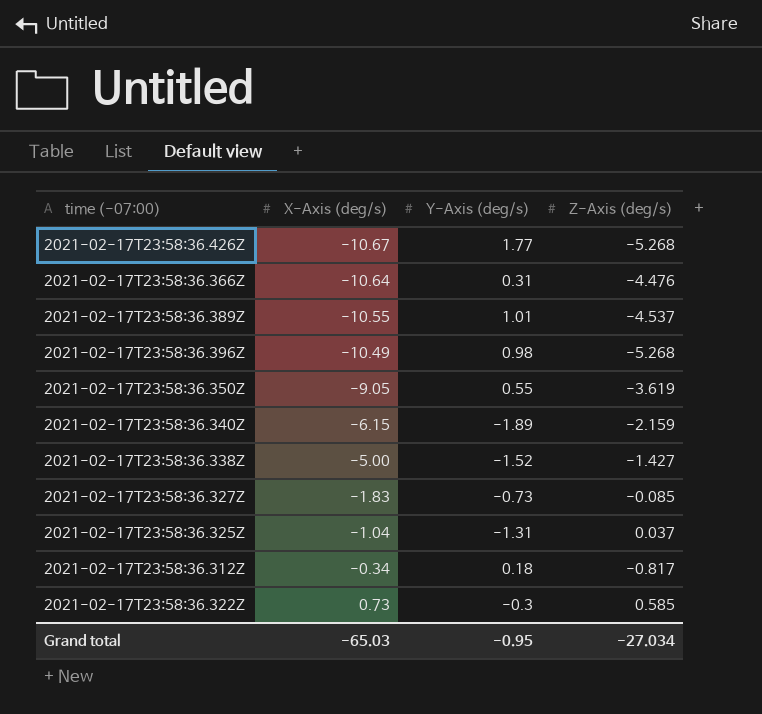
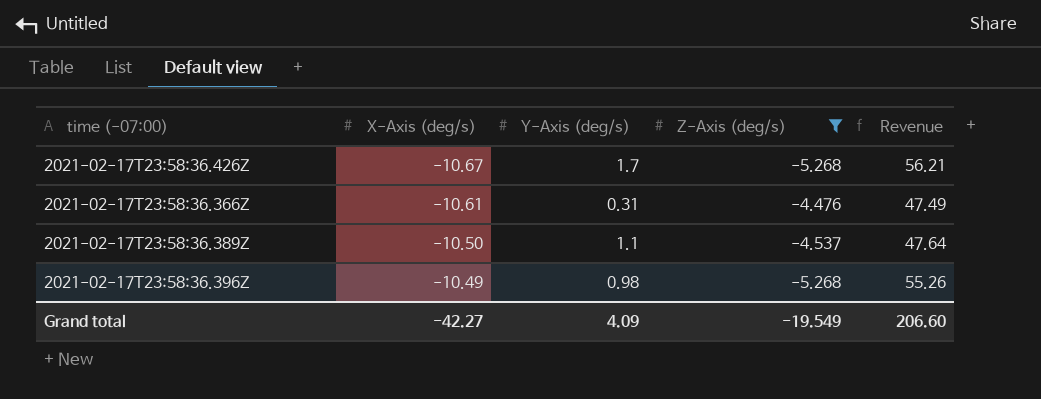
filter: none -> Z-Axis (deg/s) <= -4.476
column Revenue | formula: none -> [X-Axis (deg/s)] * [Z-Axis (deg/s)]
2021-02-17T23:58:36.426Z | Y-Axis (deg/s): 1.77 -> 1.7
2021-02-17T23:58:36.366Z | X-Axis (deg/s): -10.64 -> -10.61
2021-02-17T23:58:36.389Z | X-Axis (deg/s): -10.55 -> -10.50
2021-02-17T23:58:36.389Z | Y-Axis (deg/s): 1.01 -> 1.1
Grand total | X-Axis (deg/s): -65.03 -> -42.27
Grand total | Y-Axis (deg/s): -0.95 -> 4.09
Grand total | Z-Axis (deg/s): -27.034 -> -19.549

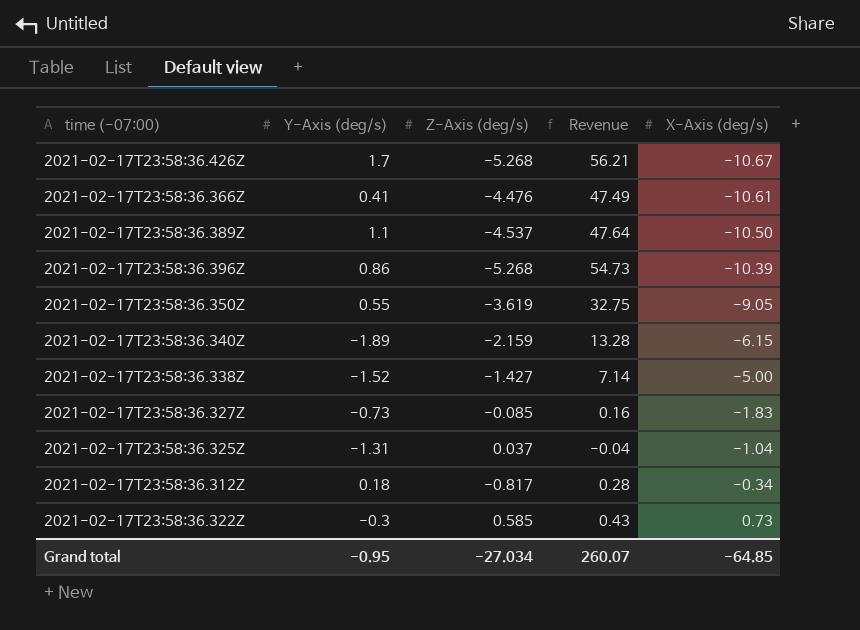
filter: Z-Axis (deg/s) <= -4.476 -> none
column X-Axis (deg/s) | position: 2 -> 5
2021-02-17T23:58:36.366Z | Y-Axis (deg/s): 0.31 -> 0.41
2021-02-17T23:58:36.396Z | Y-Axis (deg/s): 0.98 -> 0.86
2021-02-17T23:58:36.396Z | Revenue: 55.26 -> 54.73
2021-02-17T23:58:36.396Z | X-Axis (deg/s): -10.49 -> -10.39
Grand total | Y-Axis (deg/s): 4.09 -> -0.95
Grand total | Z-Axis (deg/s): -19.549 -> -27.034
Grand total | Revenue: 206.60 -> 260.07
Grand total | X-Axis (deg/s): -42.27 -> -64.85

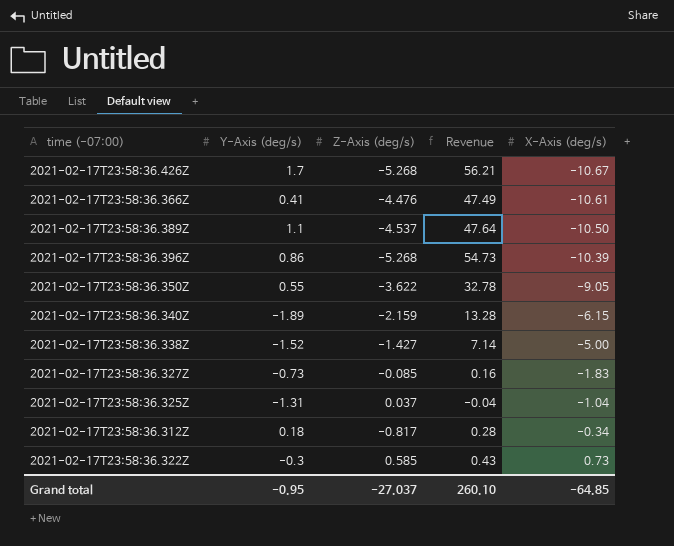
2021-02-17T23:58:36.350Z | Z-Axis (deg/s): -3.619 -> -3.622
2021-02-17T23:58:36.350Z | Revenue: 32.75 -> 32.78
Grand total | Z-Axis (deg/s): -27.034 -> -27.037
Grand total | Revenue: 260.07 -> 260.10

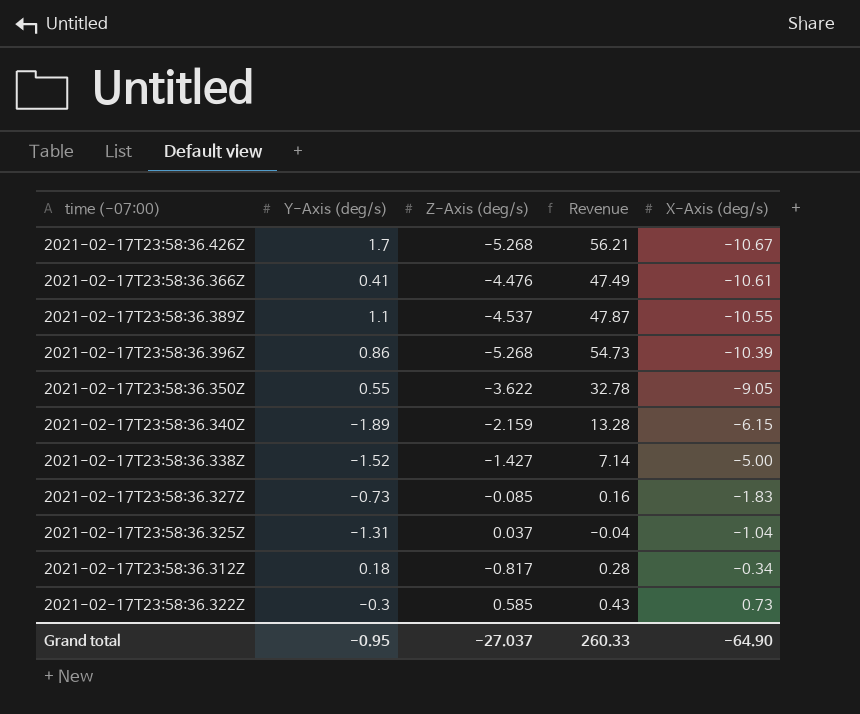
2021-02-17T23:58:36.389Z | Revenue: 47.64 -> 47.87
2021-02-17T23:58:36.389Z | X-Axis (deg/s): -10.50 -> -10.55
Grand total | Revenue: 260.10 -> 260.33
Grand total | X-Axis (deg/s): -64.85 -> -64.90

